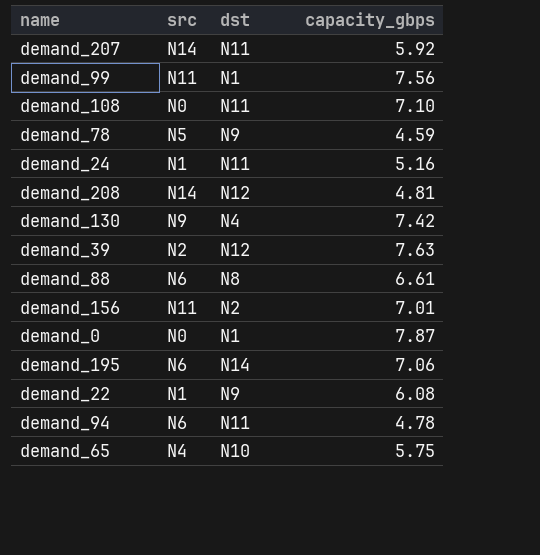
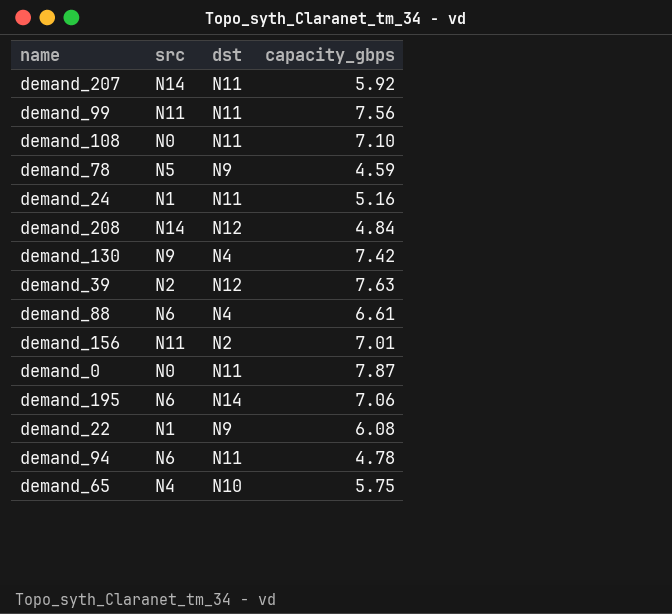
demand_99 | dst: N1 -> N11
demand_208 | capacity_gbps: 4.81 -> 4.84
demand_88 | dst: N8 -> N4
demand_0 | dst: N1 -> N11

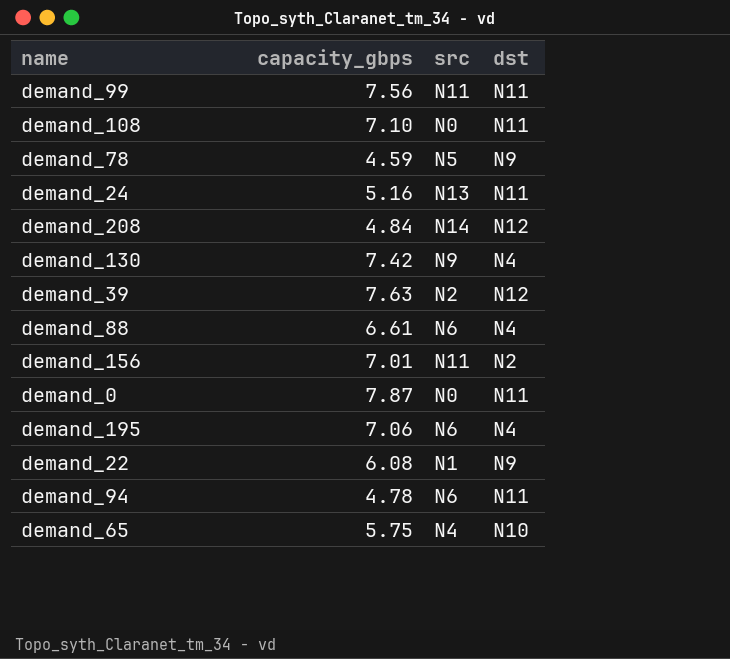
column capacity_gbps | position: 4 -> 2
row demand_207: N14 | N11 | 5.92 -> none
demand_24 | src: N1 -> N13
demand_195 | dst: N14 -> N4

